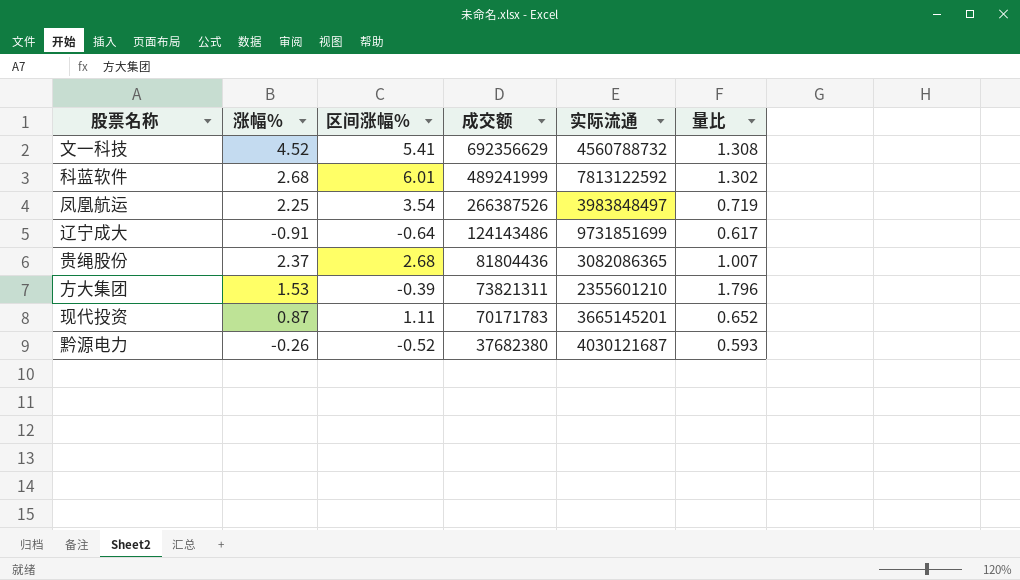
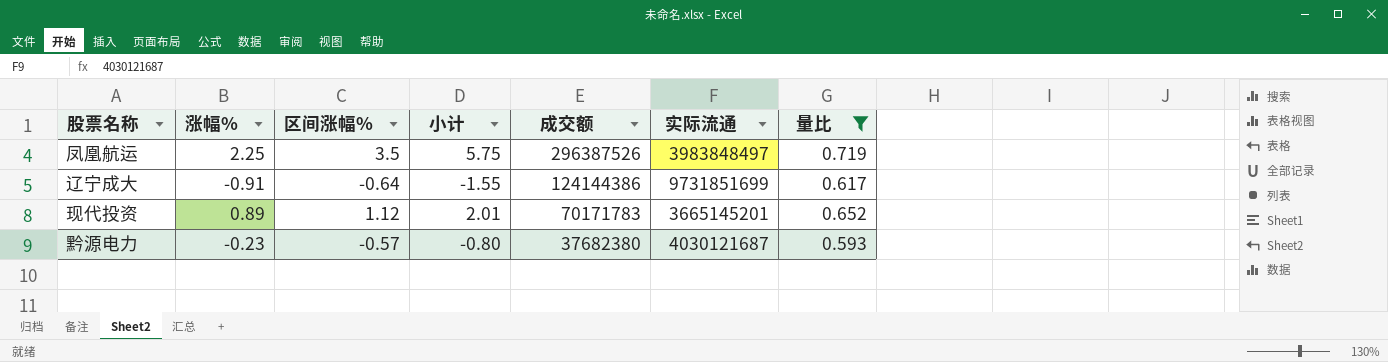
filter: none -> 量比 <= 0.719
column 小计 | formula: none -> [涨幅%] + [区间涨幅%]
凤凰航运 | 区间涨幅%: 3.54 -> 3.5
凤凰航运 | 成交额: 266387526 -> 296387526
辽宁成大 | 成交额: 124143486 -> 124144386
现代投资 | 涨幅%: 0.87 -> 0.89
现代投资 | 区间涨幅%: 1.11 -> 1.12
黔源电力 | 涨幅%: -0.26 -> -0.23
黔源电力 | 区间涨幅%: -0.52 -> -0.57

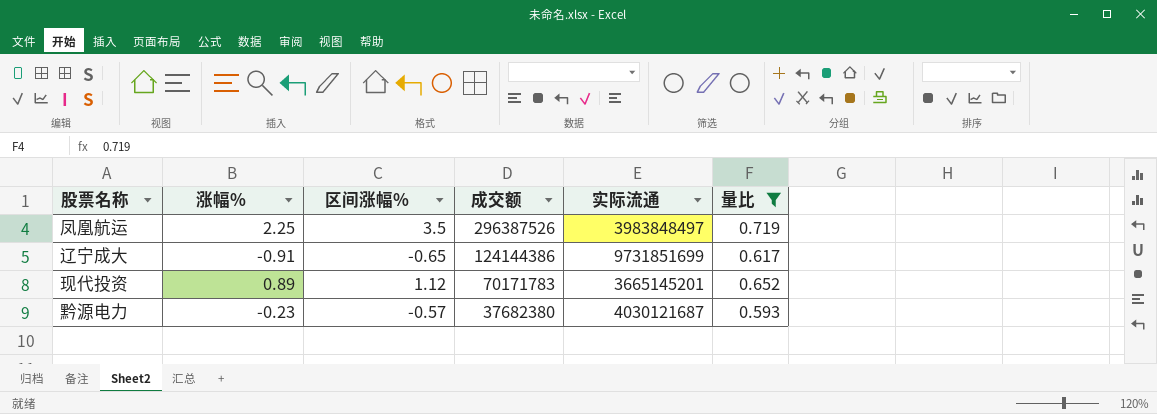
column 小计 | formula: [涨幅%] + [区间涨幅%] -> none
辽宁成大 | 区间涨幅%: -0.64 -> -0.65

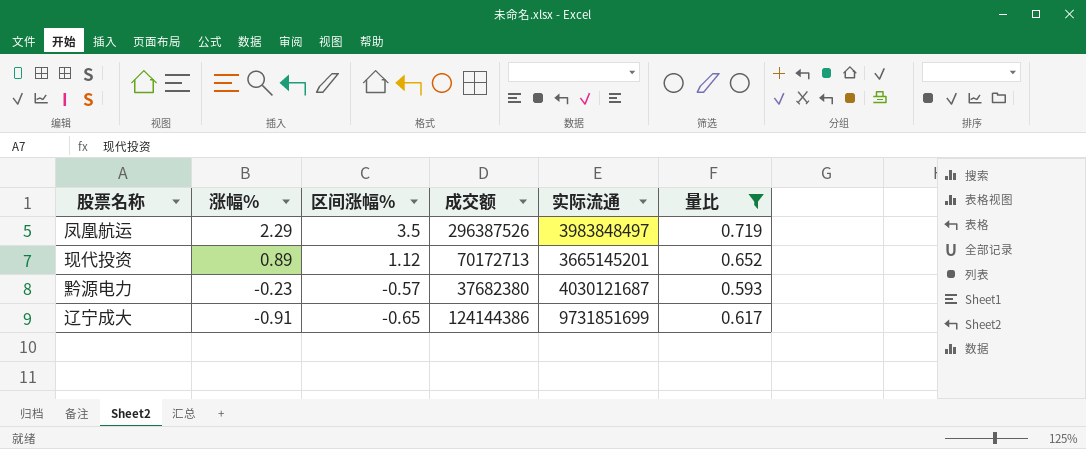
row order: 成交额 descending -> 涨幅% descending
凤凰航运 | 涨幅%: 2.25 -> 2.29
现代投资 | 成交额: 70171783 -> 70172713

